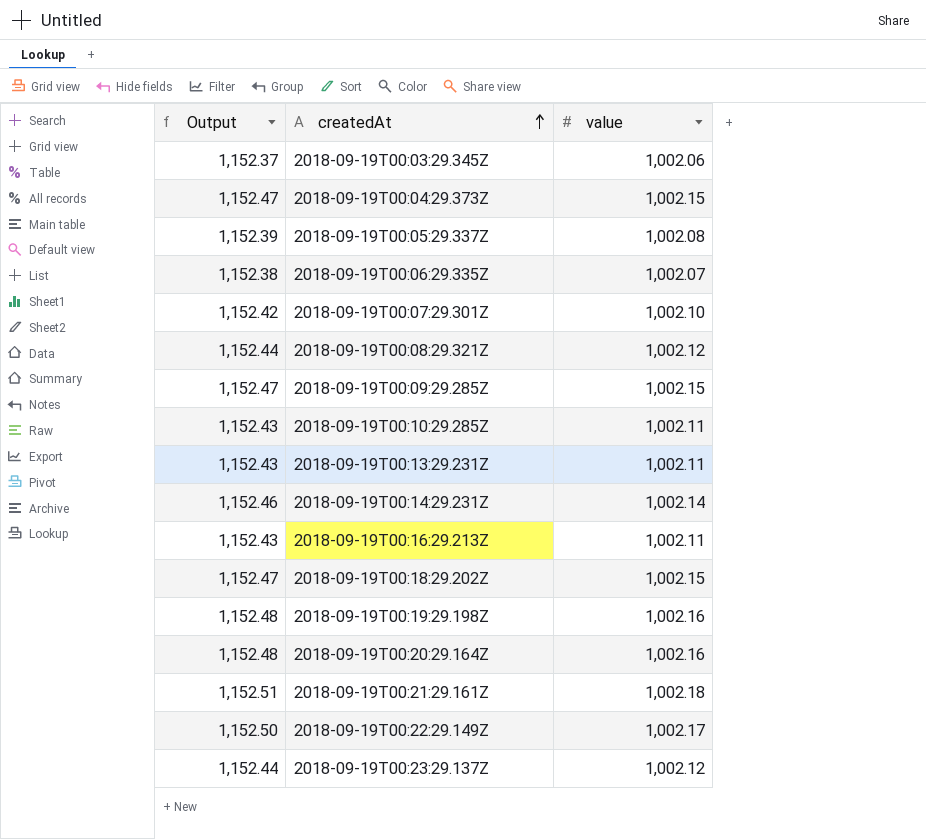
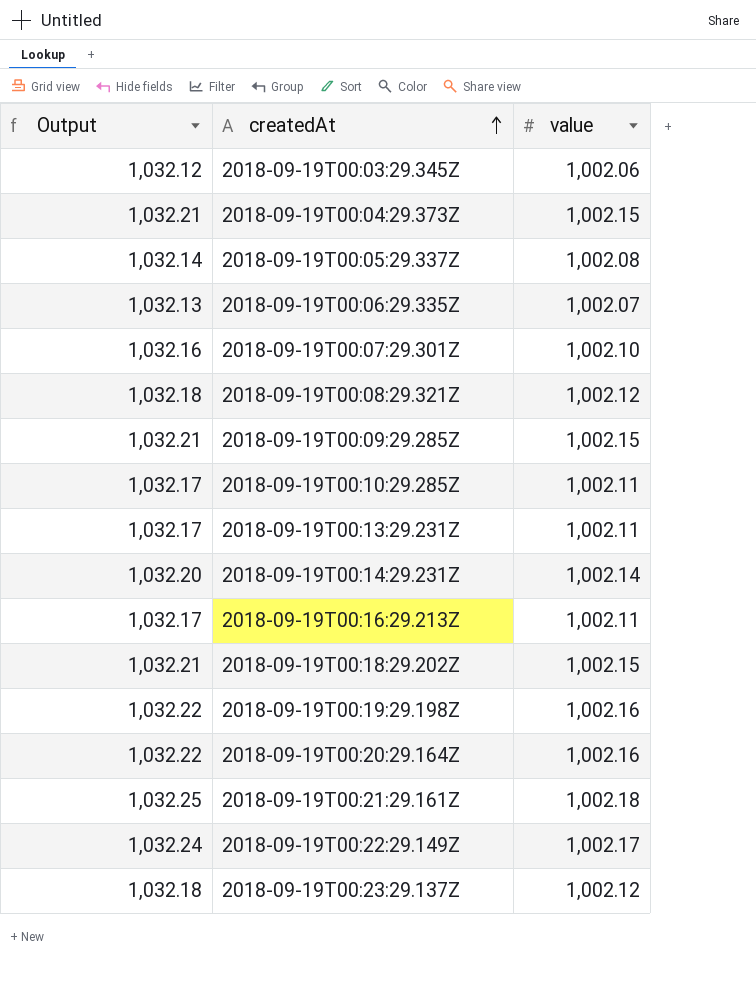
column Output | formula: [value] * 1.15 -> [value] * 1.03

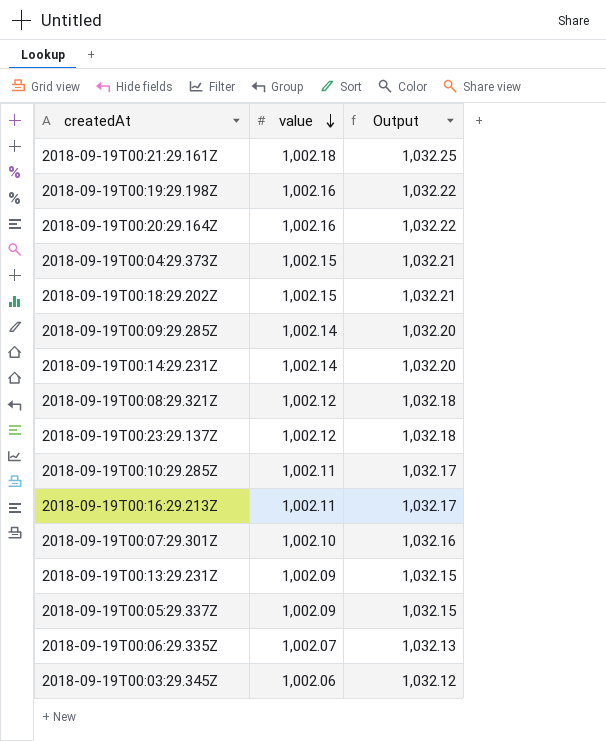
row order: createdAt ascending -> value descending
column Output | position: 1 -> 3
row 2018-09-19T00:22:29.149Z: 1,032.24 | 1,002.17 -> none
2018-09-19T00:09:29.285Z | value: 1,002.15 -> 1,002.14
2018-09-19T00:09:29.285Z | Output: 1,032.21 -> 1,032.20
2018-09-19T00:13:29.231Z | value: 1,002.11 -> 1,002.09
2018-09-19T00:13:29.231Z | Output: 1,032.17 -> 1,032.15
2018-09-19T00:05:29.337Z | value: 1,002.08 -> 1,002.09
2018-09-19T00:05:29.337Z | Output: 1,032.14 -> 1,032.15

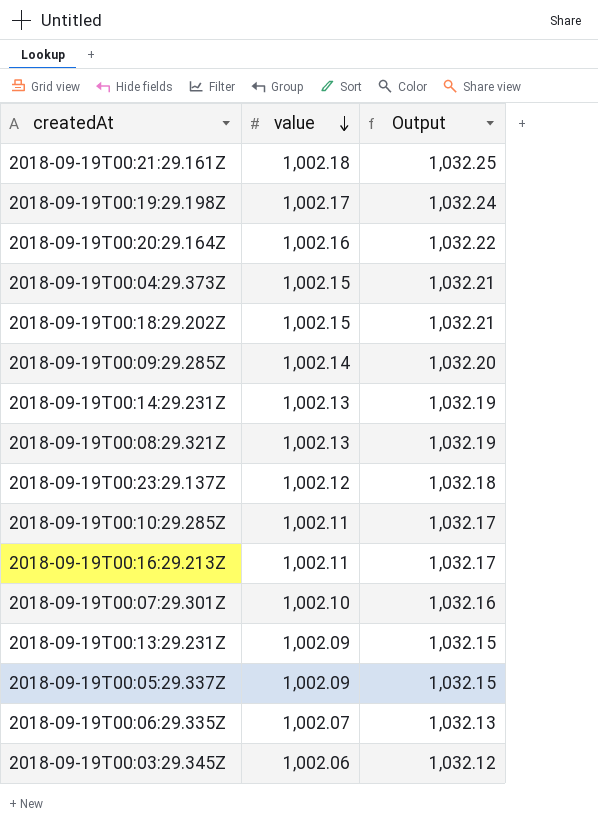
2018-09-19T00:19:29.198Z | value: 1,002.16 -> 1,002.17
2018-09-19T00:19:29.198Z | Output: 1,032.22 -> 1,032.24
2018-09-19T00:14:29.231Z | value: 1,002.14 -> 1,002.13
2018-09-19T00:14:29.231Z | Output: 1,032.20 -> 1,032.19
2018-09-19T00:08:29.321Z | value: 1,002.12 -> 1,002.13
2018-09-19T00:08:29.321Z | Output: 1,032.18 -> 1,032.19

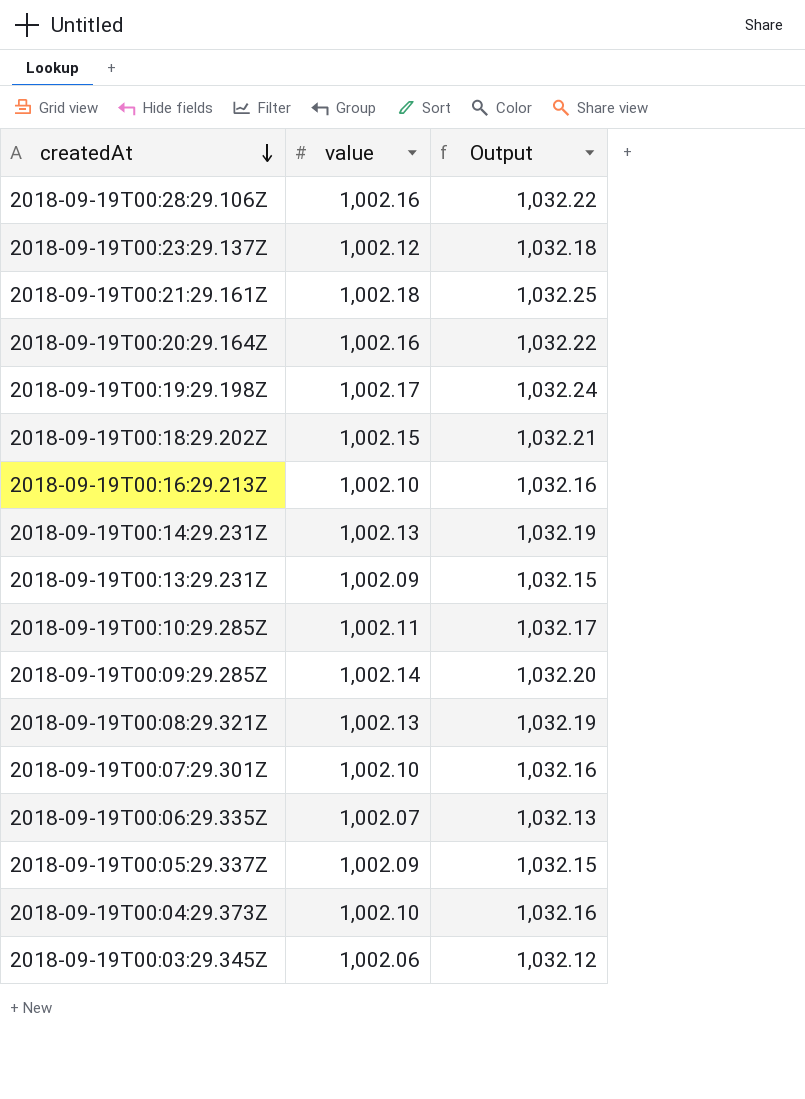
row order: value descending -> createdAt descending
row 2018-09-19T00:28:29.106Z: none -> 1,002.16 | 1,032.22
2018-09-19T00:16:29.213Z | value: 1,002.11 -> 1,002.10
2018-09-19T00:16:29.213Z | Output: 1,032.17 -> 1,032.16
2018-09-19T00:04:29.373Z | value: 1,002.15 -> 1,002.10
2018-09-19T00:04:29.373Z | Output: 1,032.21 -> 1,032.16

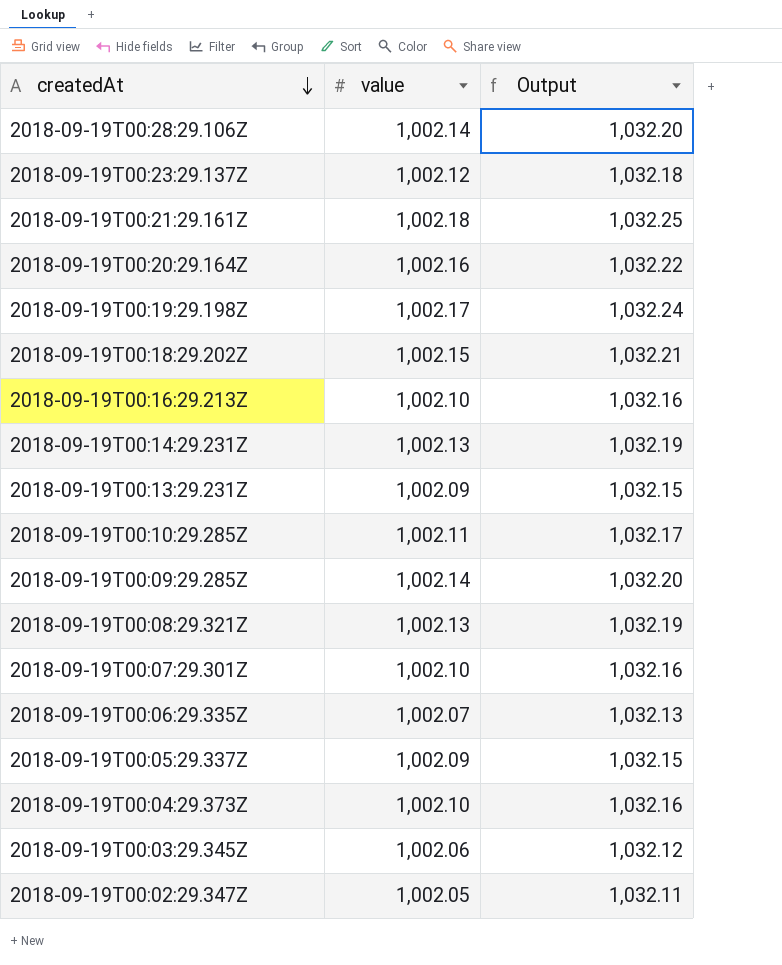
2018-09-19T00:28:29.106Z | value: 1,002.16 -> 1,002.14
2018-09-19T00:28:29.106Z | Output: 1,032.22 -> 1,032.20
row 2018-09-19T00:02:29.347Z: none -> 1,002.05 | 1,032.11

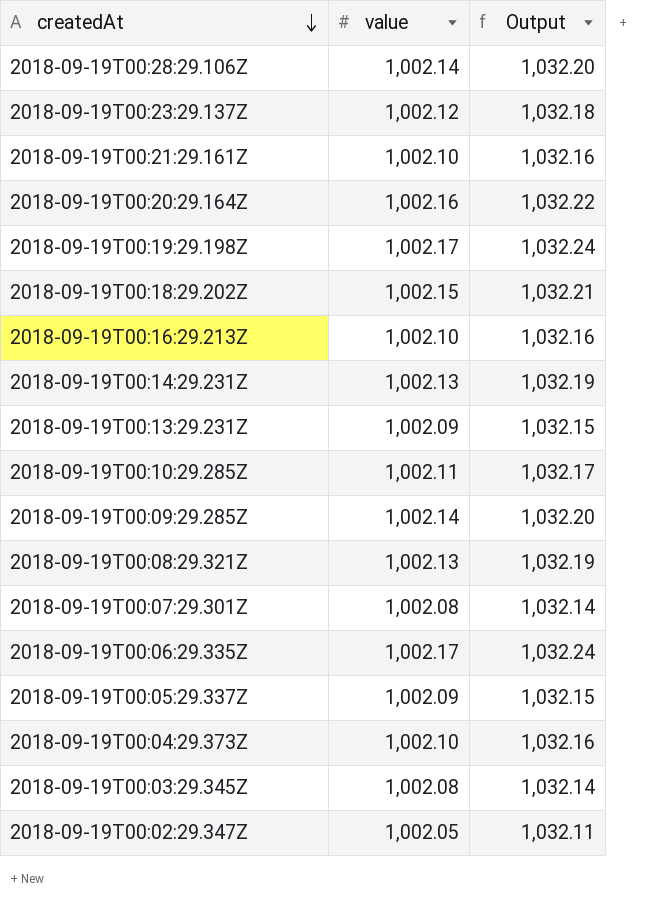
2018-09-19T00:21:29.161Z | value: 1,002.18 -> 1,002.10
2018-09-19T00:21:29.161Z | Output: 1,032.25 -> 1,032.16
2018-09-19T00:07:29.301Z | value: 1,002.10 -> 1,002.08
2018-09-19T00:07:29.301Z | Output: 1,032.16 -> 1,032.14
2018-09-19T00:06:29.335Z | value: 1,002.07 -> 1,002.17
2018-09-19T00:06:29.335Z | Output: 1,032.13 -> 1,032.24
2018-09-19T00:03:29.345Z | value: 1,002.06 -> 1,002.08
2018-09-19T00:03:29.345Z | Output: 1,032.12 -> 1,032.14

